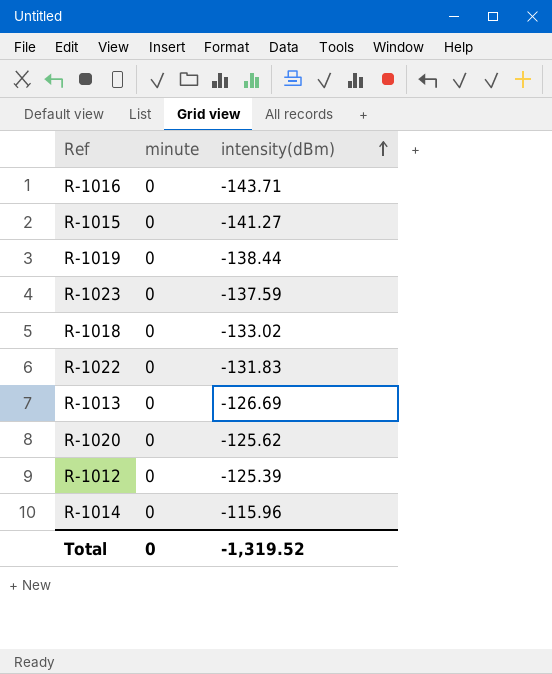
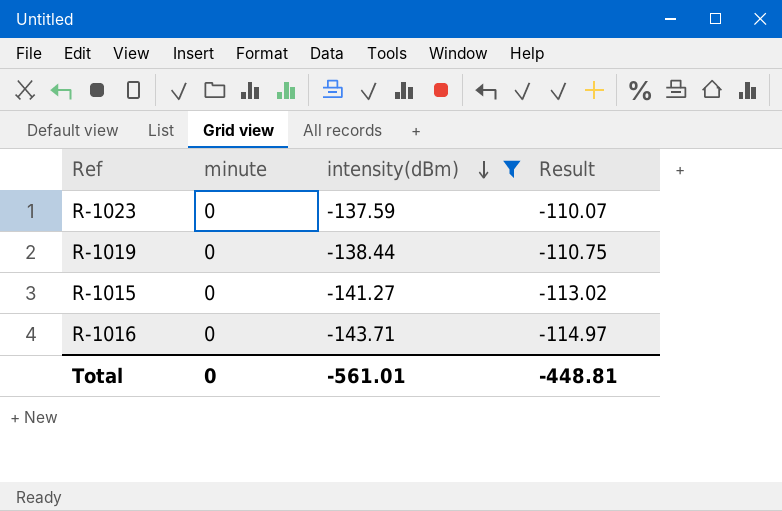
filter: none -> intensity(dBm) <= -137.59
row order: intensity(dBm) ascending -> intensity(dBm) descending
column Result | formula: none -> [intensity(dBm)] * 0.8
Total | intensity(dBm): -1,319.52 -> -561.01

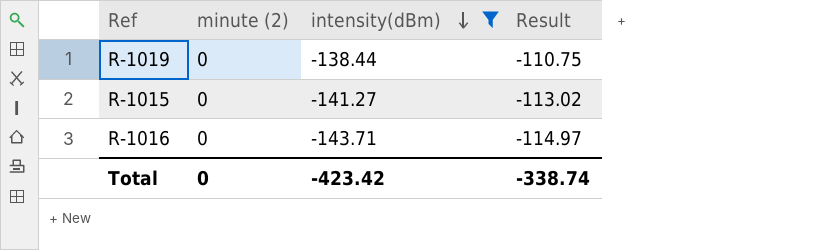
column name: minute -> minute (2)
row R-1023: 0 | -137.59 | -110.07 -> none
Total | intensity(dBm): -561.01 -> -423.42
Total | Result: -448.81 -> -338.74

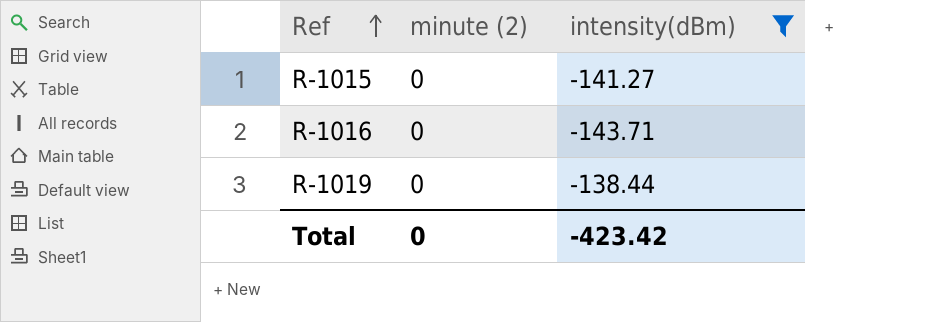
row order: intensity(dBm) descending -> Ref ascending
column Result | formula: [intensity(dBm)] * 0.8 -> none

